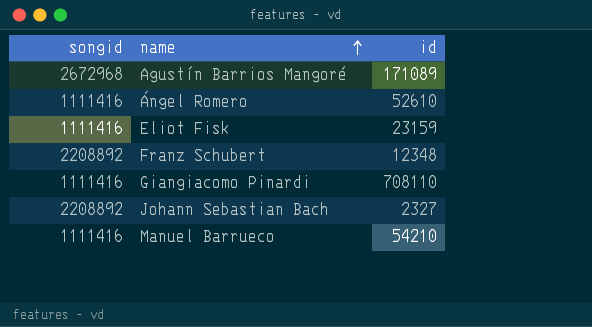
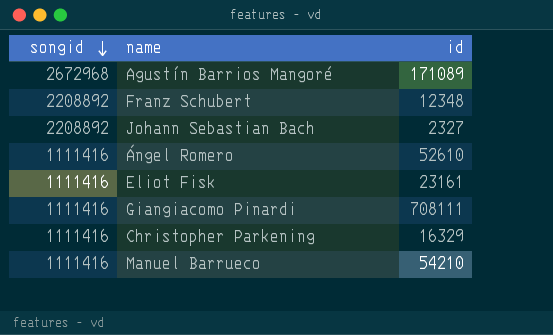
row order: name ascending -> songid descending
Eliot Fisk | id: 23159 -> 23161
Giangiacomo Pinardi | id: 708110 -> 708111
row Christopher Parkening: none -> 1111416 | 16329

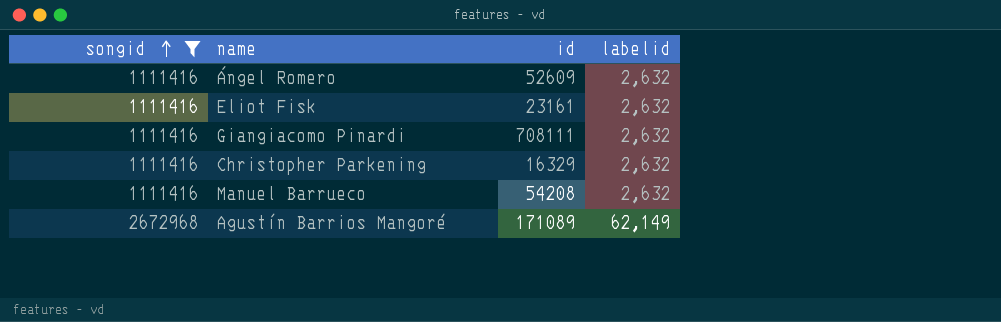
filter: none -> songid != 2208892
row order: songid descending -> songid ascending
column labelid | position: none -> 4
Ángel Romero | id: 52610 -> 52609
Manuel Barrueco | id: 54210 -> 54208

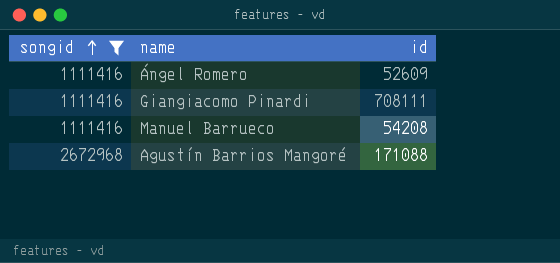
column labelid | position: 4 -> none
row Eliot Fisk: 1111416 | 23161 | 2,632 -> none
row Christopher Parkening: 1111416 | 16329 | 2,632 -> none
Agustín Barrios Mangoré | id: 171089 -> 171088

